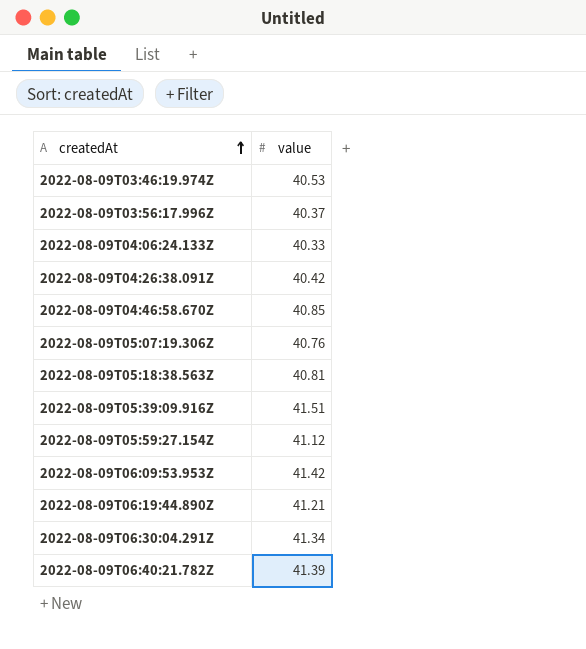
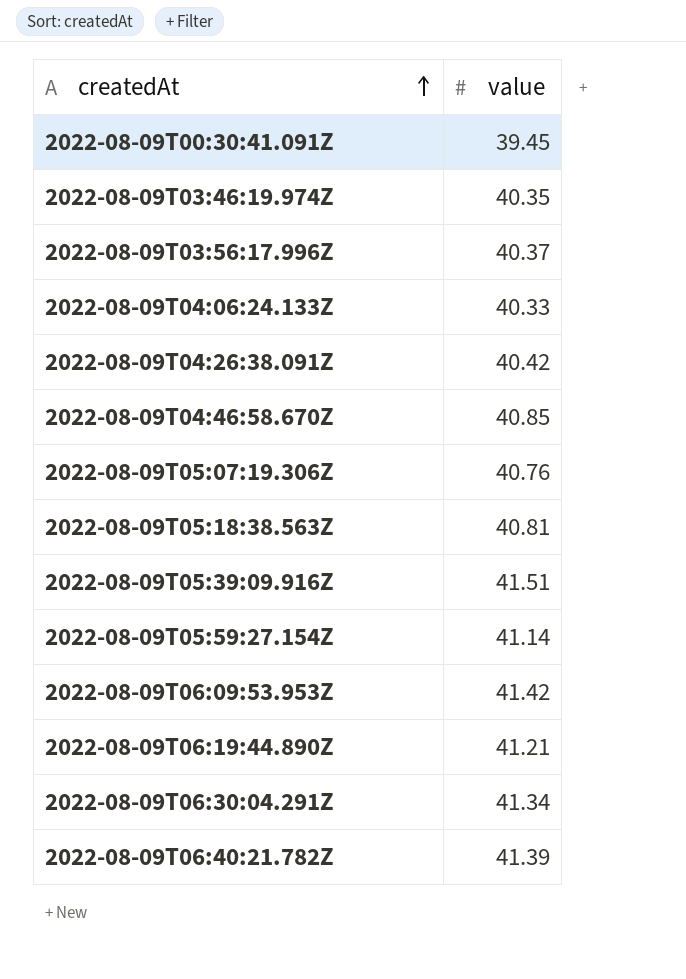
row 2022-08-09T00:30:41.091Z: none -> 39.45
2022-08-09T03:46:19.974Z | value: 40.53 -> 40.35
2022-08-09T05:59:27.154Z | value: 41.12 -> 41.14

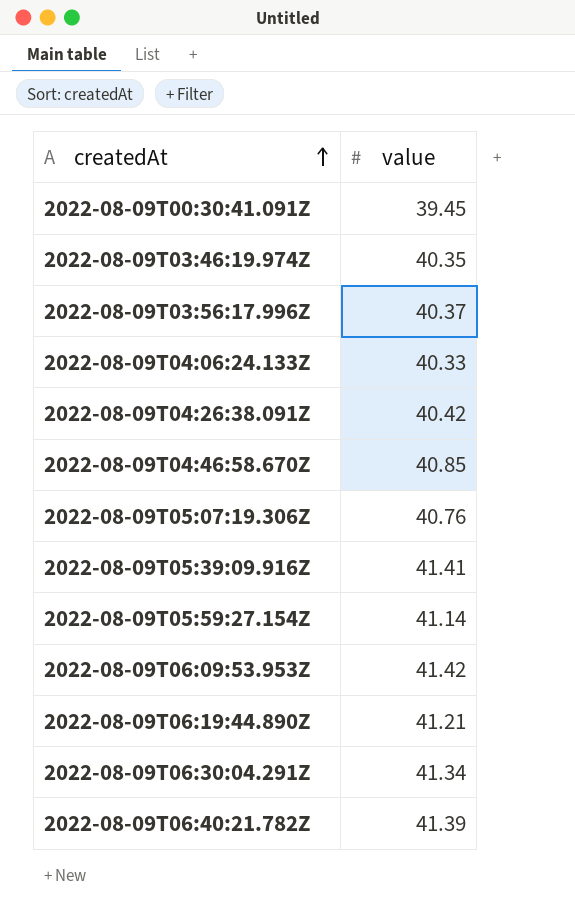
row 2022-08-09T05:18:38.563Z: 40.81 -> none
2022-08-09T05:39:09.916Z | value: 41.51 -> 41.41

